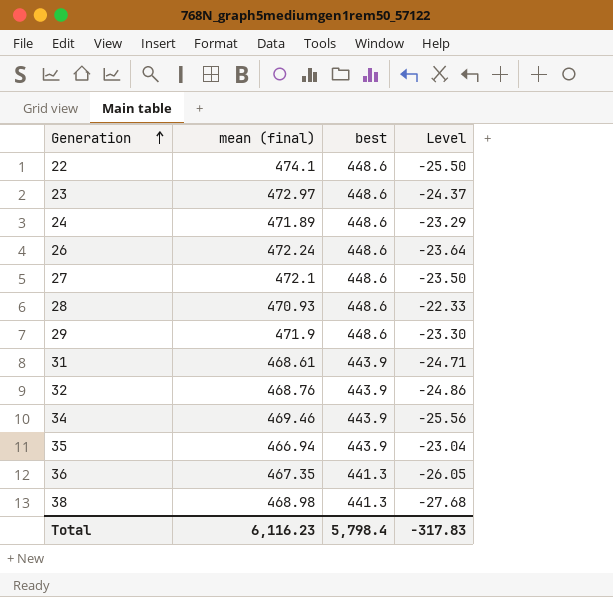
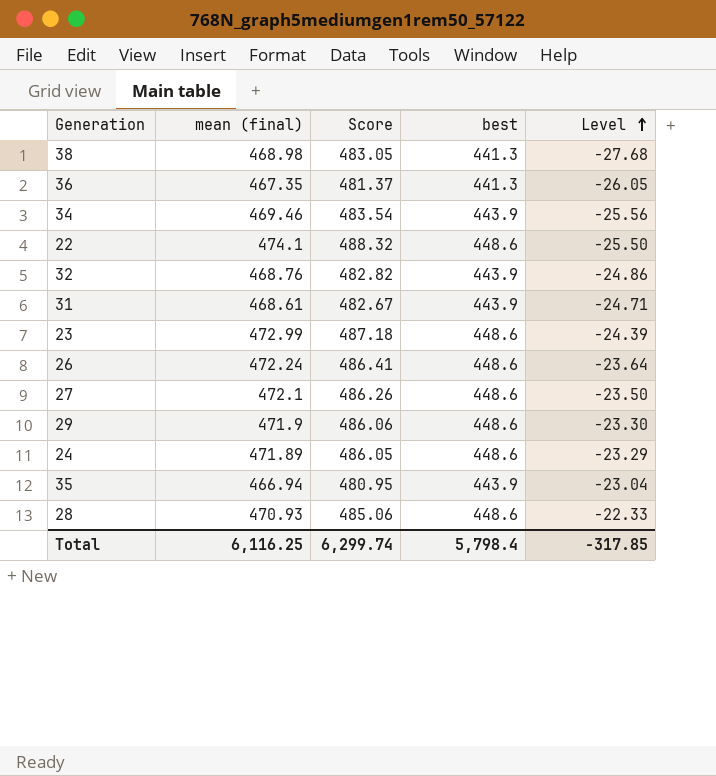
row order: Generation ascending -> Level ascending
column Score | formula: none -> [mean (final)] * 1.03
23 | mean (final): 472.97 -> 472.99
23 | Level: -24.37 -> -24.39
Total | mean (final): 6,116.23 -> 6,116.25
Total | Level: -317.83 -> -317.85

